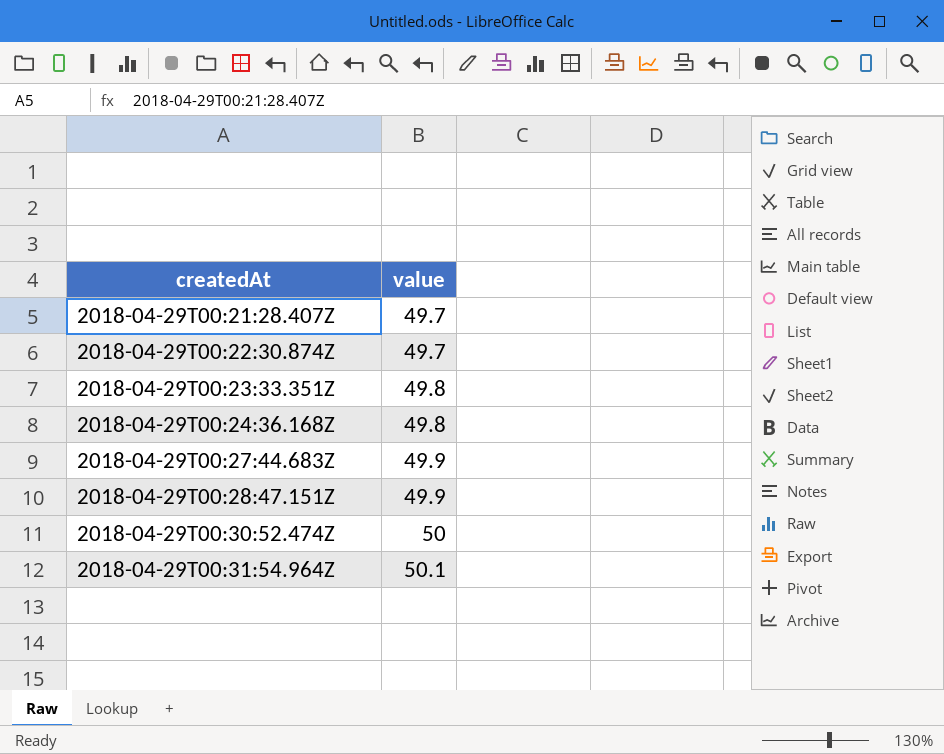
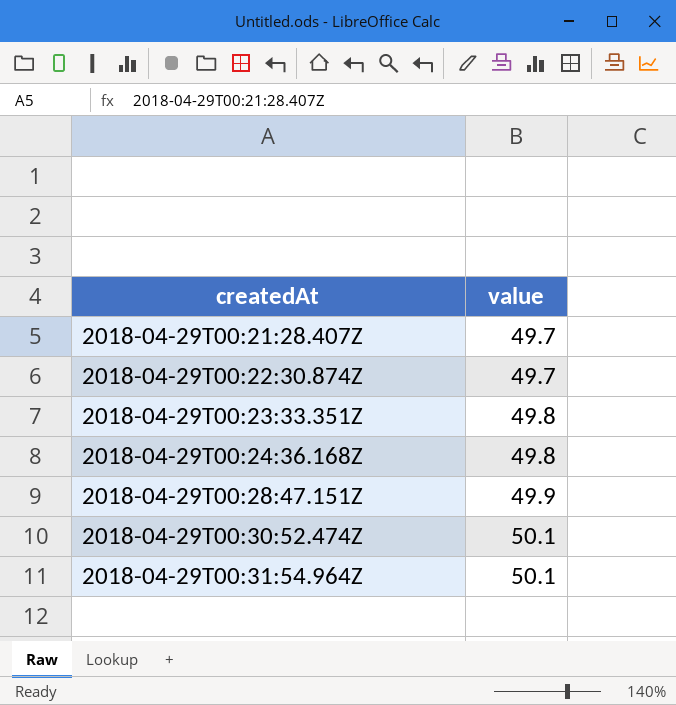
row 2018-04-29T00:27:44.683Z: 49.9 -> none
2018-04-29T00:30:52.474Z | value: 50 -> 50.1

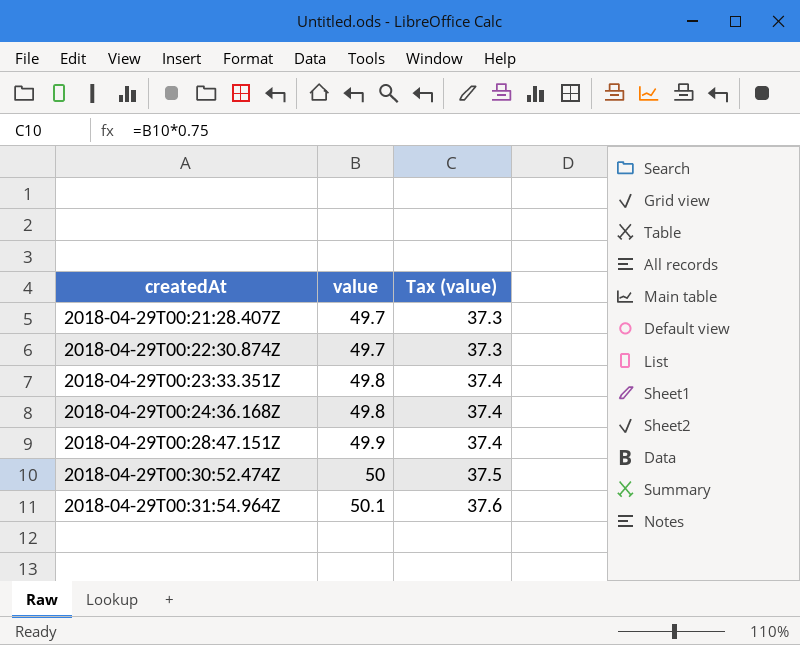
column Tax (value) | formula: none -> [value] * 0.75
2018-04-29T00:30:52.474Z | value: 50.1 -> 50

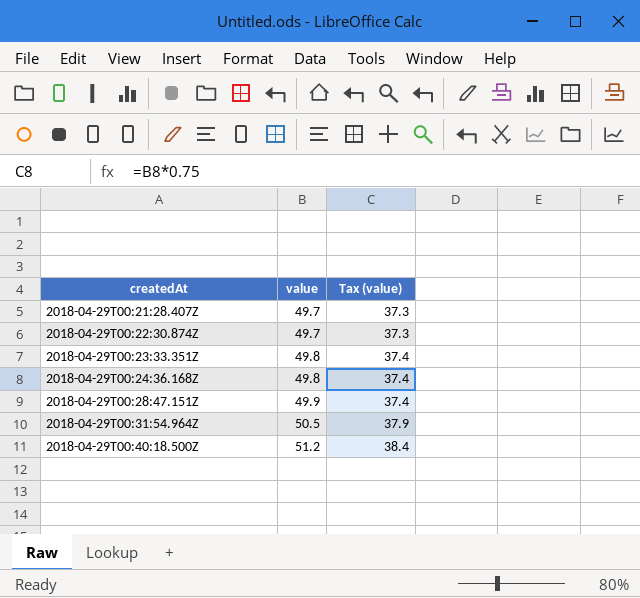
row 2018-04-29T00:30:52.474Z: 50 | 37.5 -> none
2018-04-29T00:31:54.964Z | value: 50.1 -> 50.5
2018-04-29T00:31:54.964Z | Tax (value): 37.6 -> 37.9
row 2018-04-29T00:40:18.500Z: none -> 51.2 | 38.4

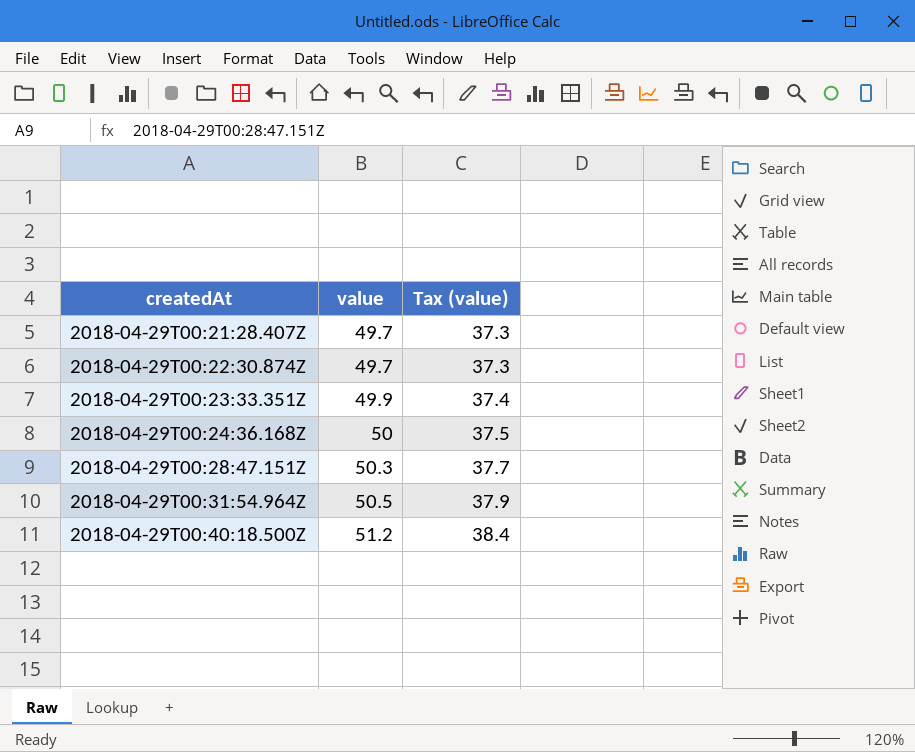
2018-04-29T00:23:33.351Z | value: 49.8 -> 49.9
2018-04-29T00:24:36.168Z | value: 49.8 -> 50
2018-04-29T00:24:36.168Z | Tax (value): 37.4 -> 37.5
2018-04-29T00:28:47.151Z | value: 49.9 -> 50.3
2018-04-29T00:28:47.151Z | Tax (value): 37.4 -> 37.7

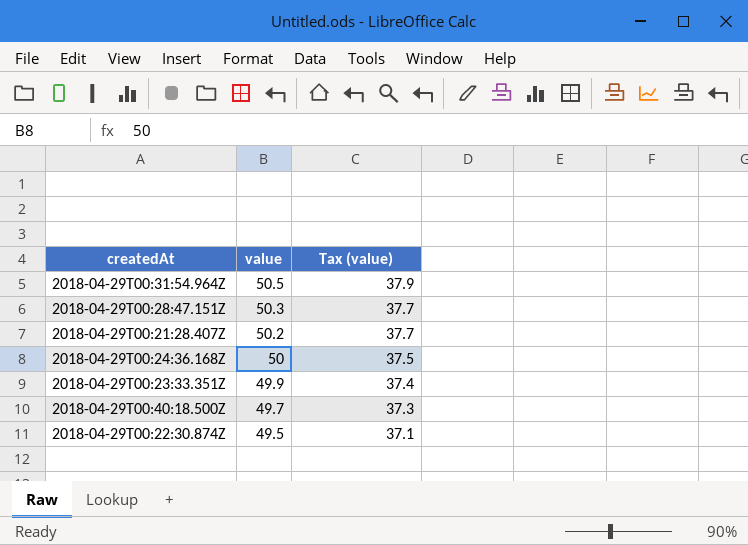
row order: createdAt ascending -> value descending
2018-04-29T00:21:28.407Z | value: 49.7 -> 50.2
2018-04-29T00:21:28.407Z | Tax (value): 37.3 -> 37.7
2018-04-29T00:40:18.500Z | value: 51.2 -> 49.7
2018-04-29T00:40:18.500Z | Tax (value): 38.4 -> 37.3
2018-04-29T00:22:30.874Z | value: 49.7 -> 49.5
2018-04-29T00:22:30.874Z | Tax (value): 37.3 -> 37.1

